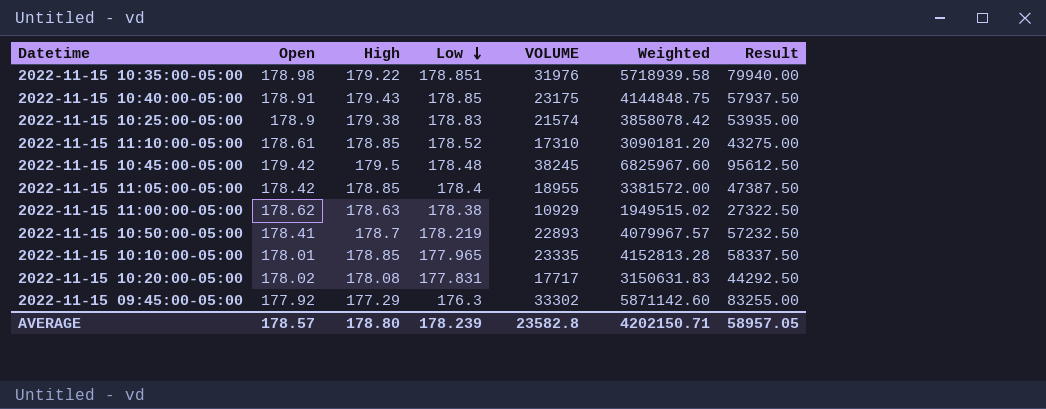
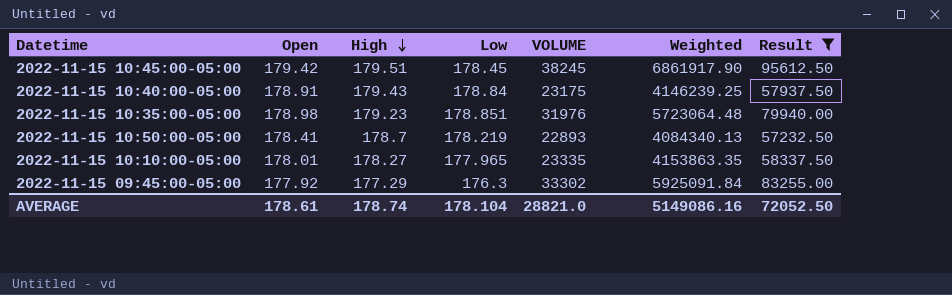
filter: none -> Result >= 57232.50
row order: Low descending -> High descending
column Weighted | formula: [Low] * [VOLUME] -> [Open] * [VOLUME]
2022-11-15 10:45:00-05:00 | High: 179.5 -> 179.51
2022-11-15 10:45:00-05:00 | Low: 178.48 -> 178.45
2022-11-15 10:40:00-05:00 | Low: 178.85 -> 178.84
2022-11-15 10:35:00-05:00 | High: 179.22 -> 179.23
2022-11-15 10:10:00-05:00 | High: 178.85 -> 178.27
AVERAGE | Open: 178.57 -> 178.61
AVERAGE | High: 178.80 -> 178.74
AVERAGE | Low: 178.239 -> 178.104
AVERAGE | VOLUME: 23582.8 -> 28821.0
AVERAGE | Weighted: 4202150.71 -> 5149086.16
AVERAGE | Result: 58957.05 -> 72052.50

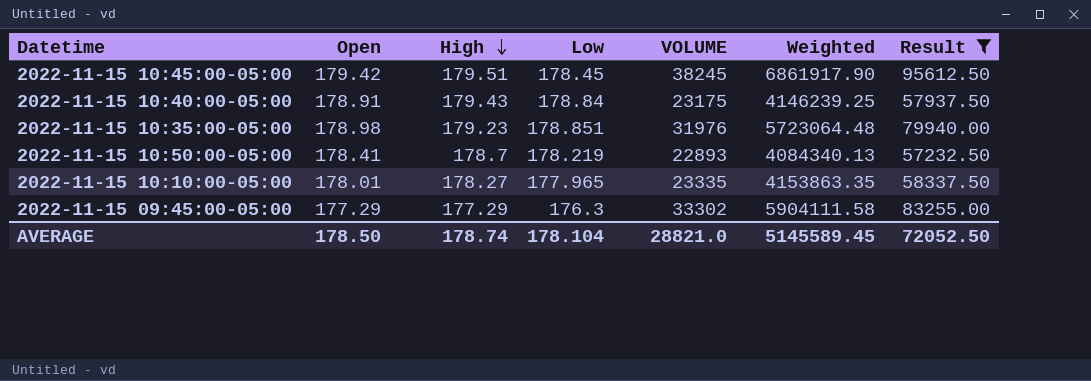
2022-11-15 09:45:00-05:00 | Open: 177.92 -> 177.29
2022-11-15 09:45:00-05:00 | Weighted: 5925091.84 -> 5904111.58
AVERAGE | Open: 178.61 -> 178.50
AVERAGE | Weighted: 5149086.16 -> 5145589.45

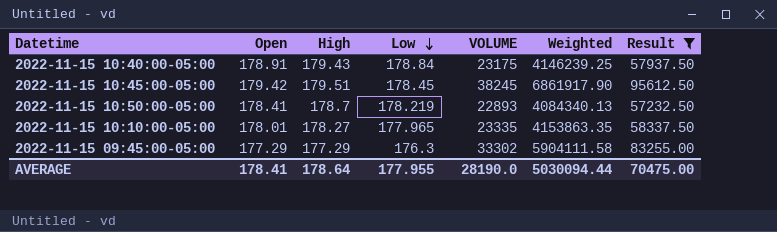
row order: High descending -> Low descending
row 2022-11-15 10:35:00-05:00: 178.98 | 179.23 | 178.851 | 31976 | 5723064.48 | 79940.00 -> none
AVERAGE | Open: 178.50 -> 178.41
AVERAGE | High: 178.74 -> 178.64
AVERAGE | Low: 178.104 -> 177.955
AVERAGE | VOLUME: 28821.0 -> 28190.0
AVERAGE | Weighted: 5145589.45 -> 5030094.44
AVERAGE | Result: 72052.50 -> 70475.00

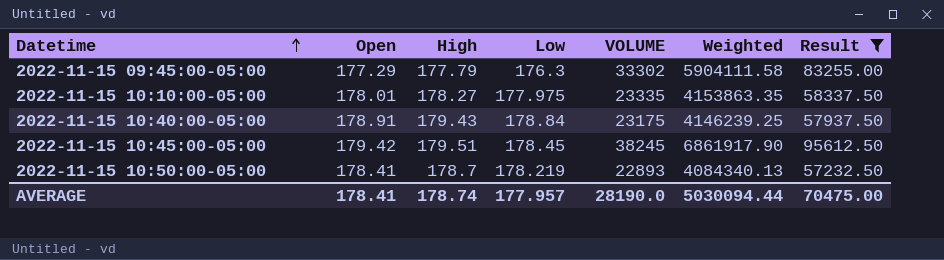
row order: Low descending -> Datetime ascending
2022-11-15 09:45:00-05:00 | High: 177.29 -> 177.79
2022-11-15 10:10:00-05:00 | Low: 177.965 -> 177.975
AVERAGE | High: 178.64 -> 178.74
AVERAGE | Low: 177.955 -> 177.957

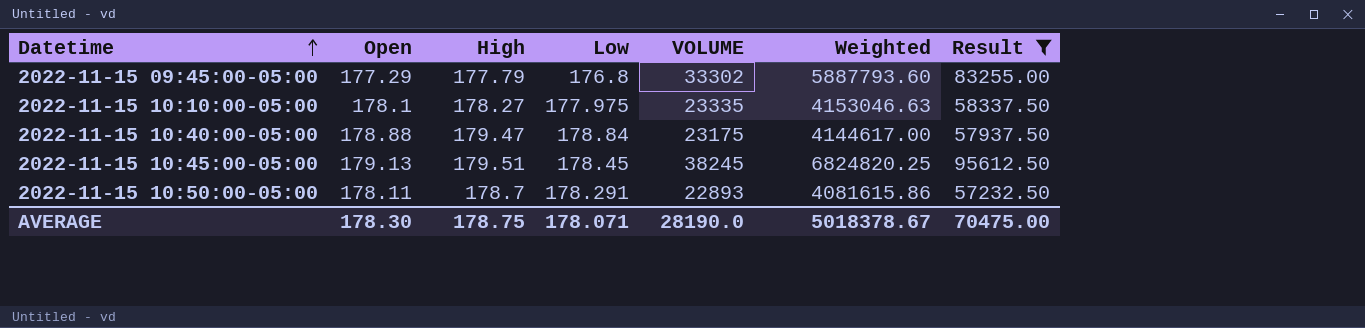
column Weighted | formula: [Open] * [VOLUME] -> [Low] * [VOLUME]
2022-11-15 09:45:00-05:00 | Low: 176.3 -> 176.8
2022-11-15 10:10:00-05:00 | Open: 178.01 -> 178.1
2022-11-15 10:40:00-05:00 | Open: 178.91 -> 178.88
2022-11-15 10:40:00-05:00 | High: 179.43 -> 179.47
2022-11-15 10:45:00-05:00 | Open: 179.42 -> 179.13
2022-11-15 10:50:00-05:00 | Open: 178.41 -> 178.11
2022-11-15 10:50:00-05:00 | Low: 178.219 -> 178.291
AVERAGE | Open: 178.41 -> 178.30
AVERAGE | High: 178.74 -> 178.75
AVERAGE | Low: 177.957 -> 178.071
AVERAGE | Weighted: 5030094.44 -> 5018378.67

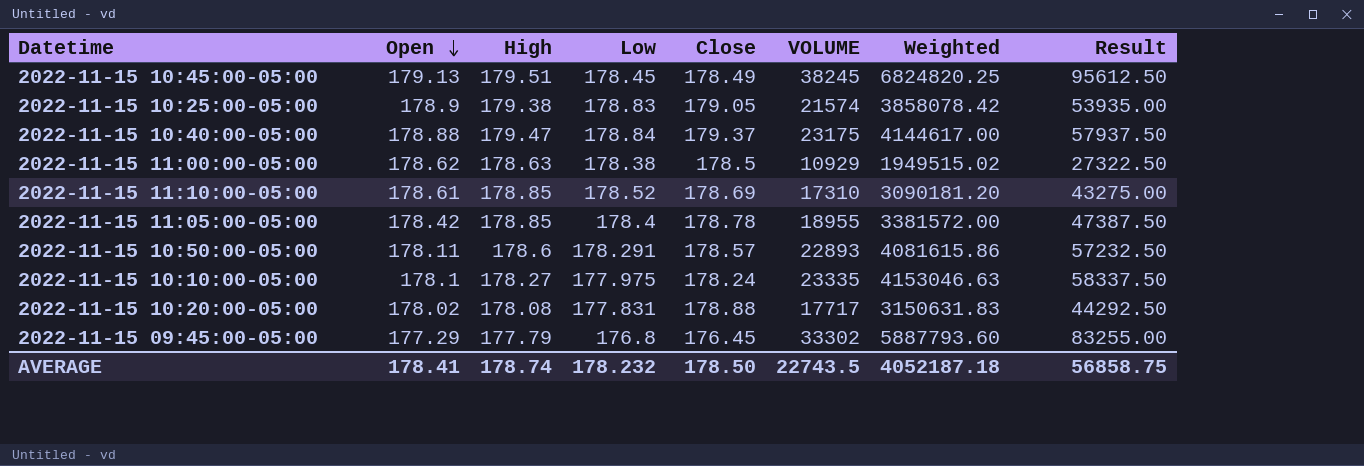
filter: Result >= 57232.50 -> none
row order: Datetime ascending -> Open descending
column Close | position: none -> 5
2022-11-15 10:50:00-05:00 | High: 178.7 -> 178.6
AVERAGE | Open: 178.30 -> 178.41
AVERAGE | High: 178.75 -> 178.74
AVERAGE | Low: 178.071 -> 178.232
AVERAGE | VOLUME: 28190.0 -> 22743.5
AVERAGE | Weighted: 5018378.67 -> 4052187.18
AVERAGE | Result: 70475.00 -> 56858.75

